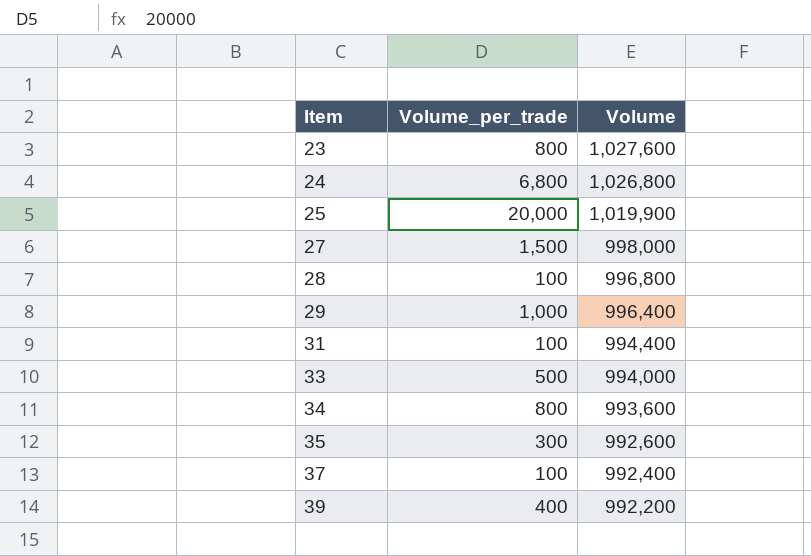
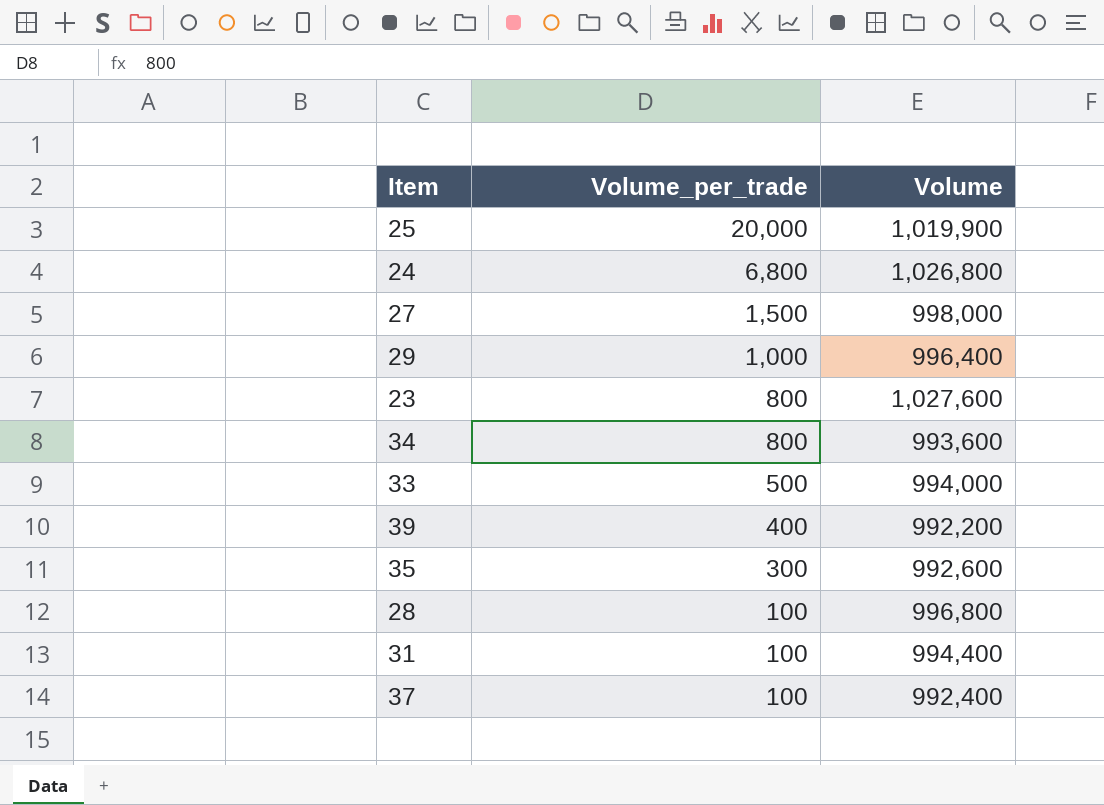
row order: Item ascending -> Volume_per_trade descending

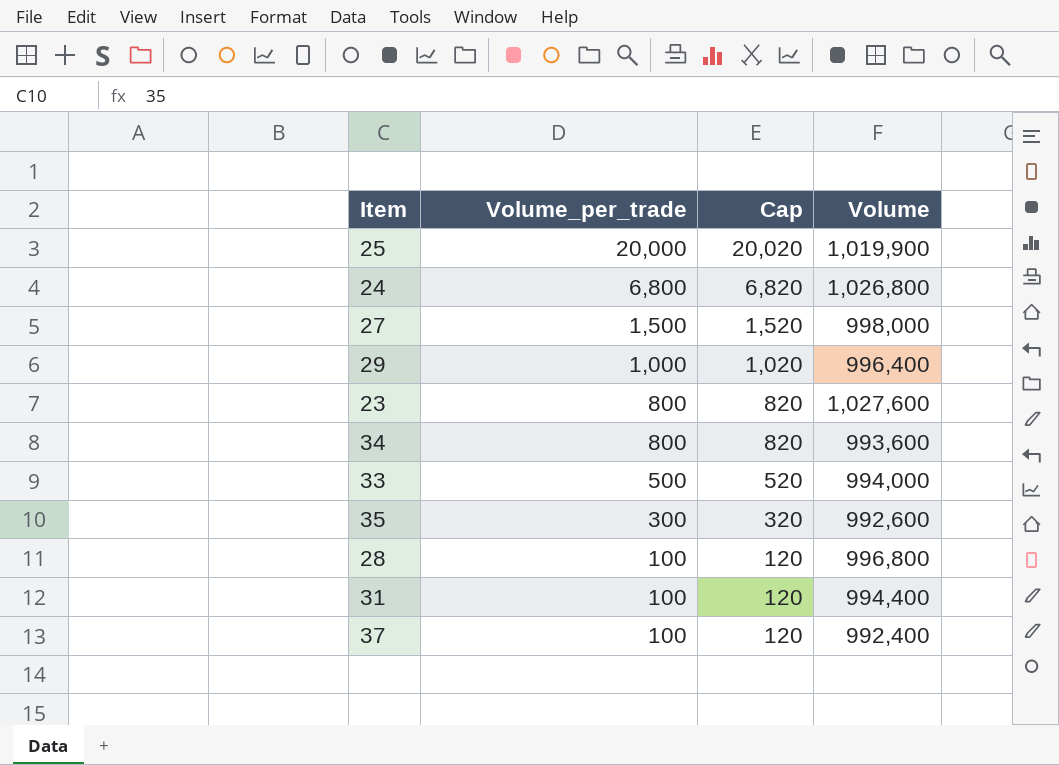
column Cap | formula: none -> [Volume_per_trade] + 20
row 39: 400 | 992,200 -> none

